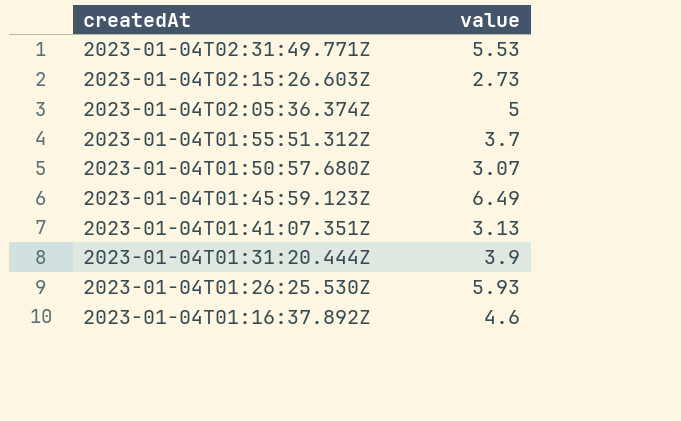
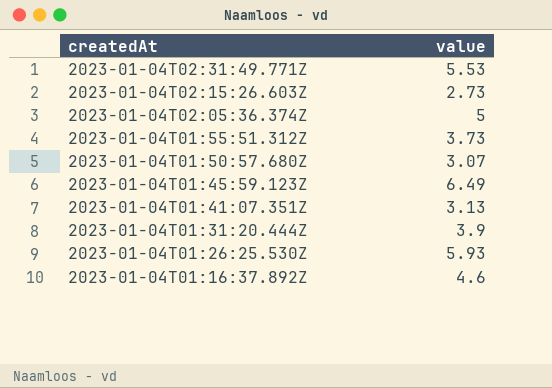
2023-01-04T01:55:51.312Z | value: 3.7 -> 3.73

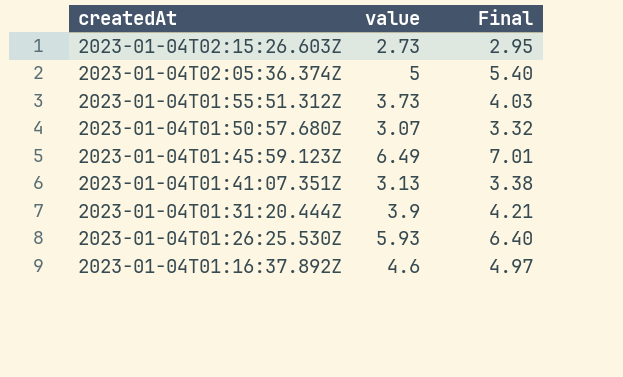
column Final | formula: none -> [value] * 1.08
row 2023-01-04T02:31:49.771Z: 5.53 -> none

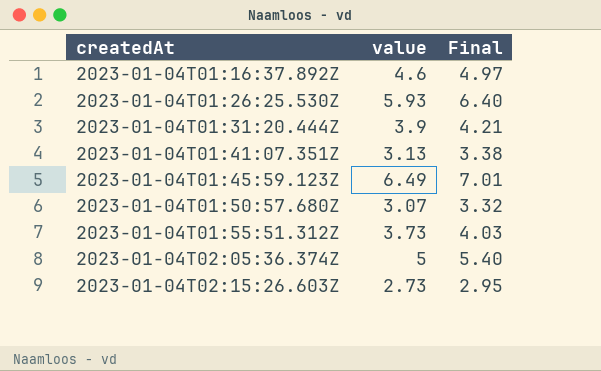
row order: createdAt descending -> createdAt ascending

